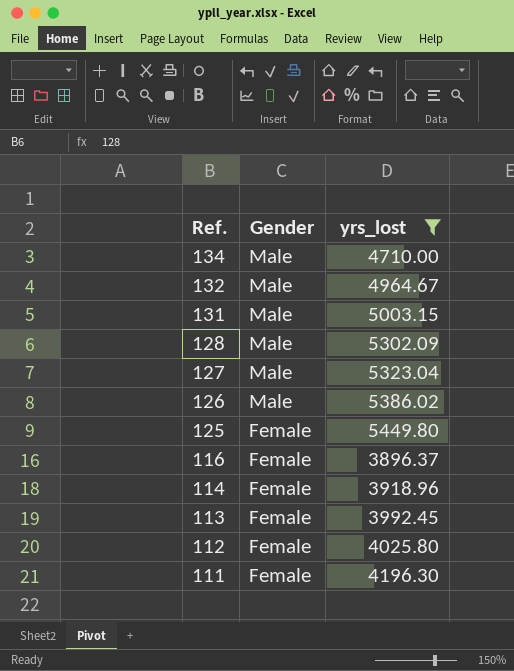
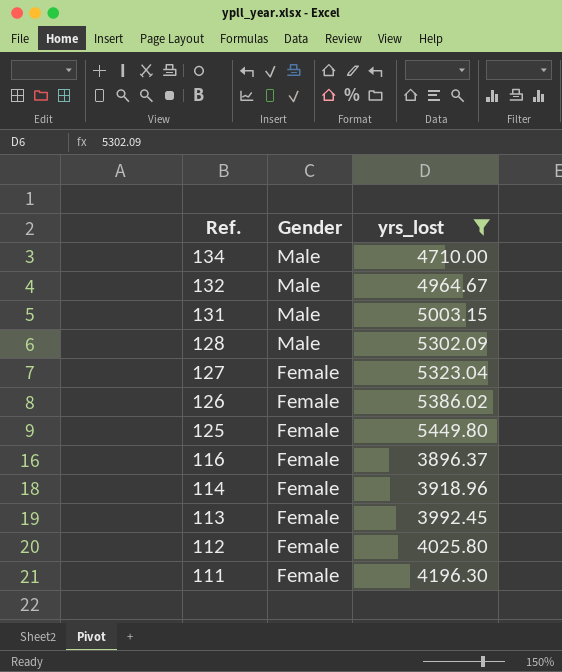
127 | Gender: Male -> Female
126 | Gender: Male -> Female

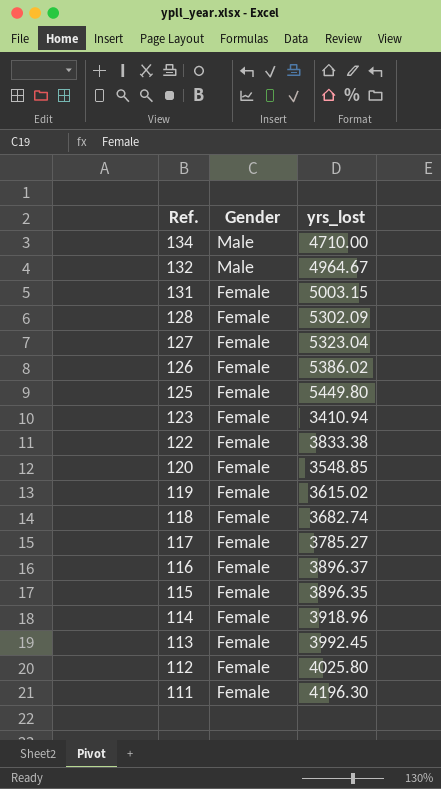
filter: yrs_lost >= 3896.37 -> none
131 | Gender: Male -> Female
128 | Gender: Male -> Female

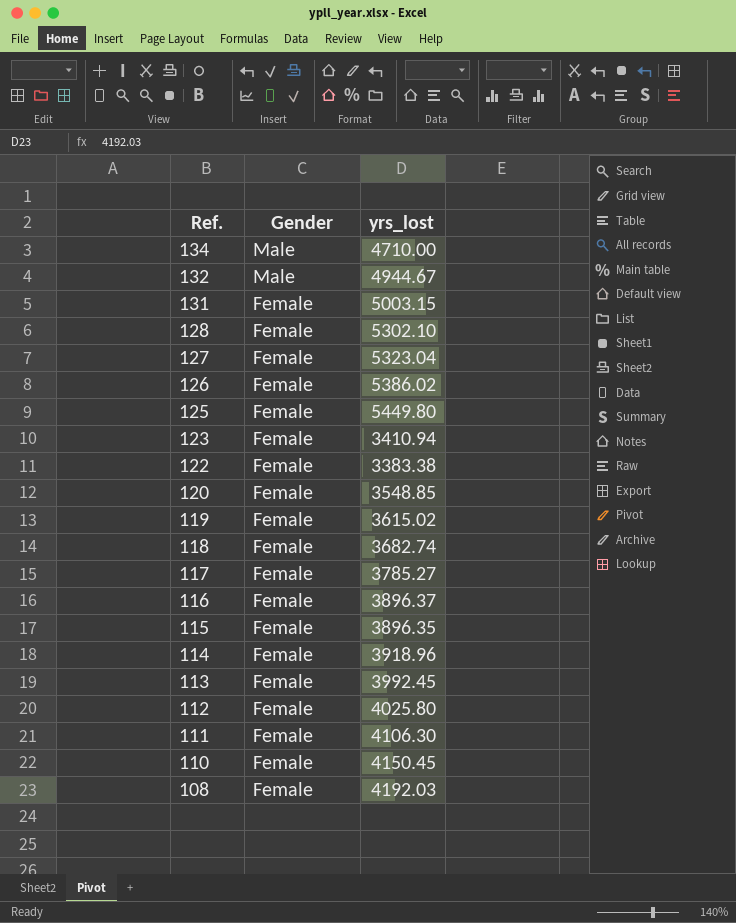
132 | yrs_lost: 4964.67 -> 4944.67
128 | yrs_lost: 5302.09 -> 5302.10
122 | yrs_lost: 3833.38 -> 3383.38
111 | yrs_lost: 4196.30 -> 4106.30
row 110: none -> Female | 4150.45
row 108: none -> Female | 4192.03

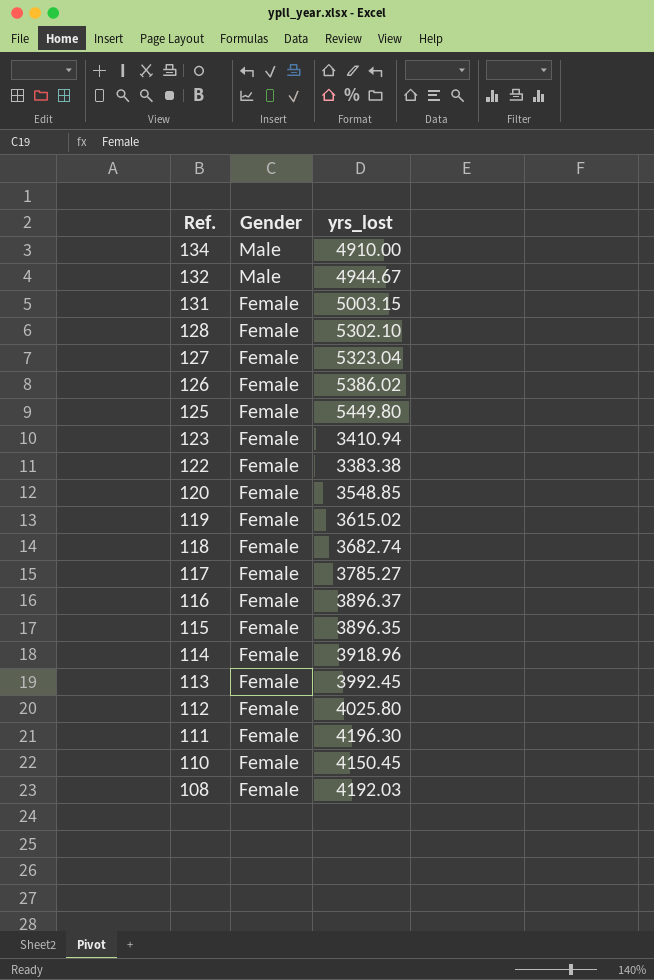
134 | yrs_lost: 4710.00 -> 4910.00
111 | yrs_lost: 4106.30 -> 4196.30

